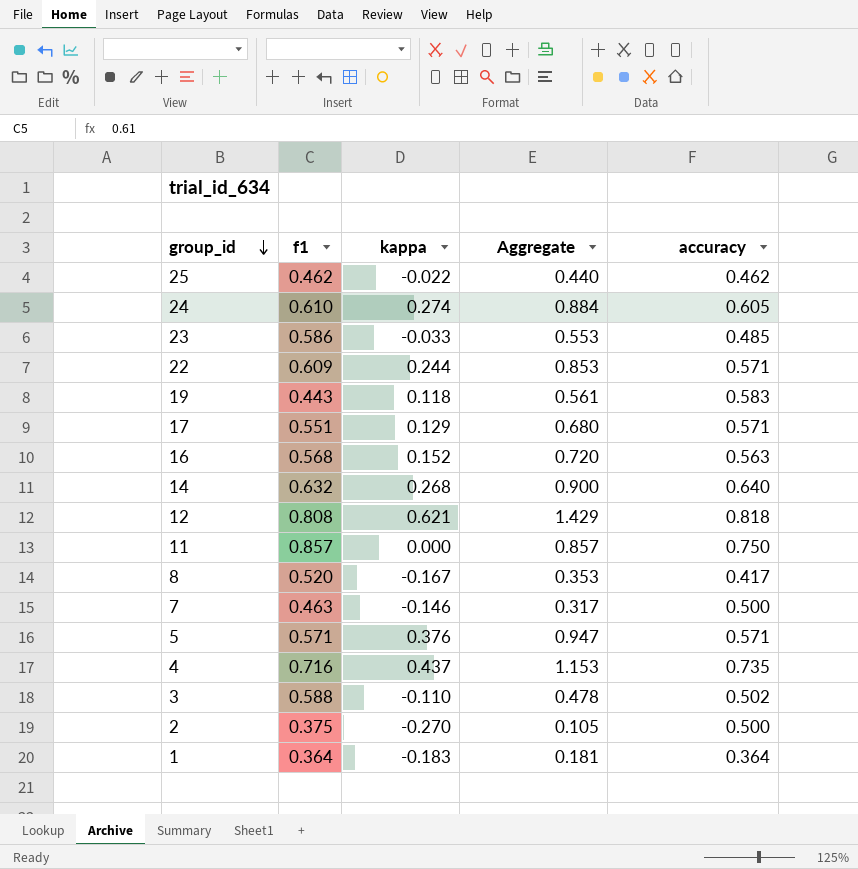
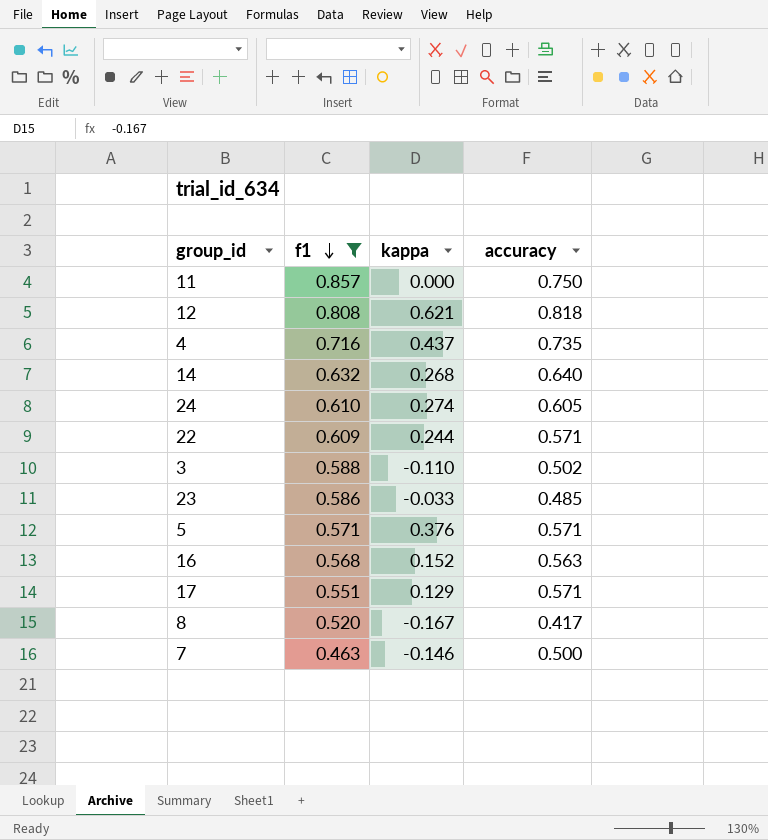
filter: none -> f1 >= 0.463
row order: group_id descending -> f1 descending
column Aggregate | formula: [f1] + [kappa] -> none

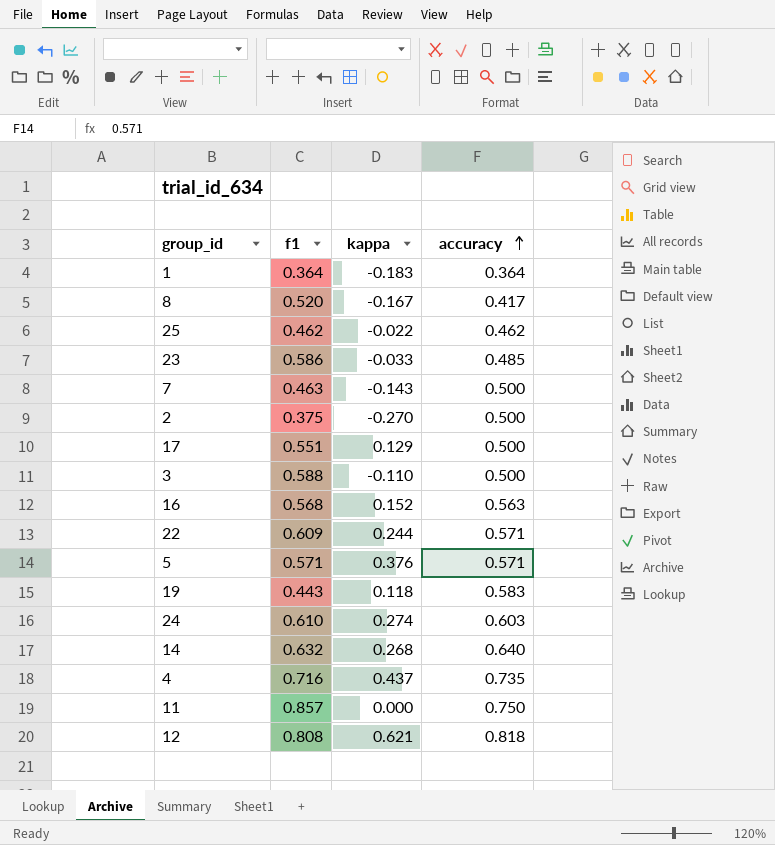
filter: f1 >= 0.463 -> none
row order: f1 descending -> accuracy ascending
7 | kappa: -0.146 -> -0.143
17 | accuracy: 0.571 -> 0.500
3 | accuracy: 0.502 -> 0.500
24 | accuracy: 0.605 -> 0.603

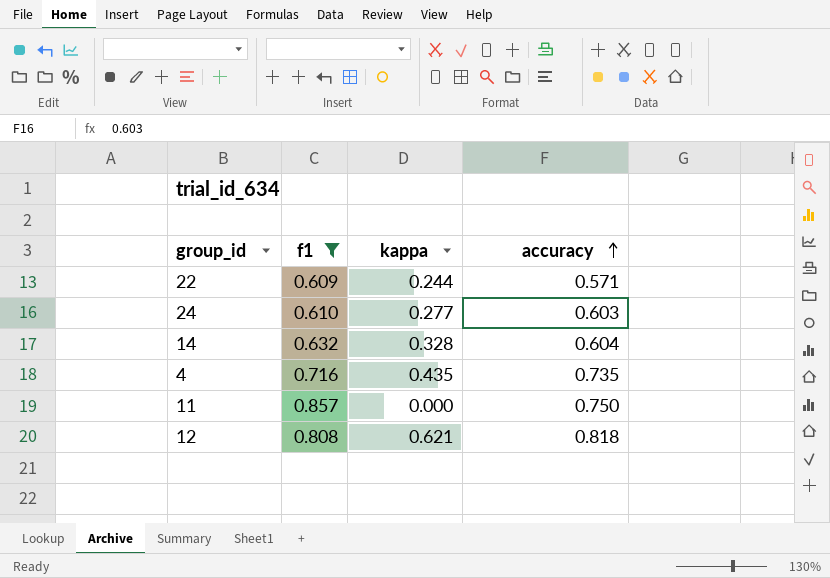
filter: none -> f1 >= 0.609
24 | kappa: 0.274 -> 0.277
14 | kappa: 0.268 -> 0.328
14 | accuracy: 0.640 -> 0.604
4 | kappa: 0.437 -> 0.435

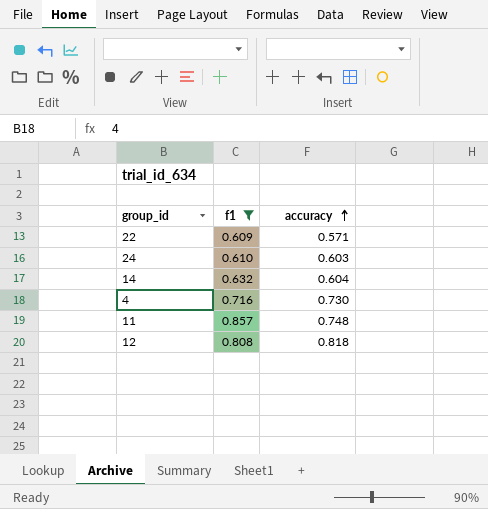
column kappa | position: 3 -> none
4 | accuracy: 0.735 -> 0.730
11 | accuracy: 0.750 -> 0.748

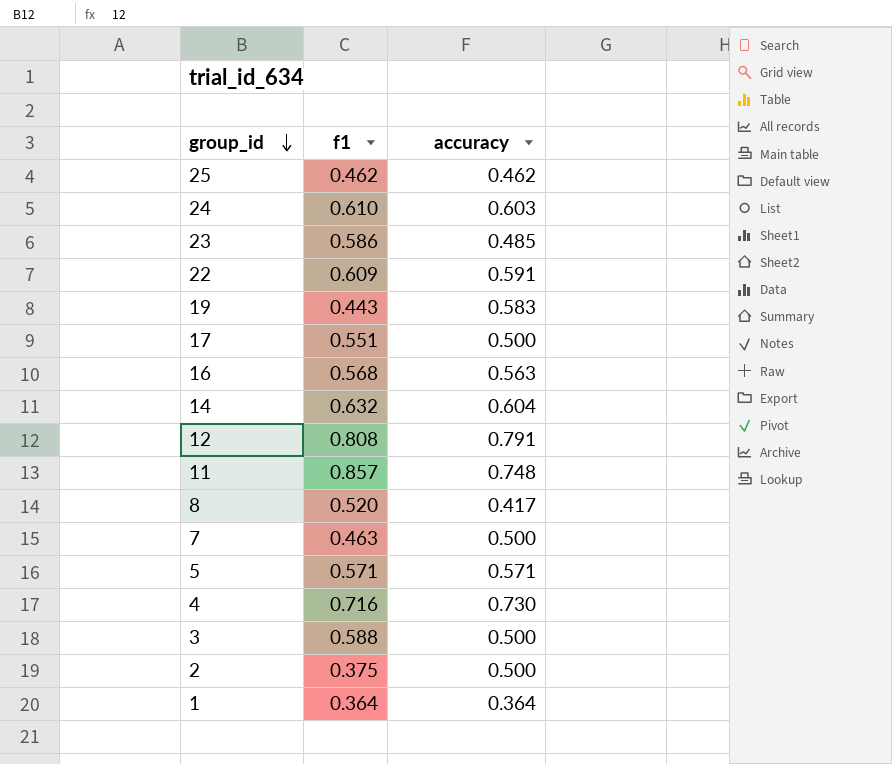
filter: f1 >= 0.609 -> none
row order: accuracy ascending -> group_id descending
22 | accuracy: 0.571 -> 0.591
12 | accuracy: 0.818 -> 0.791

